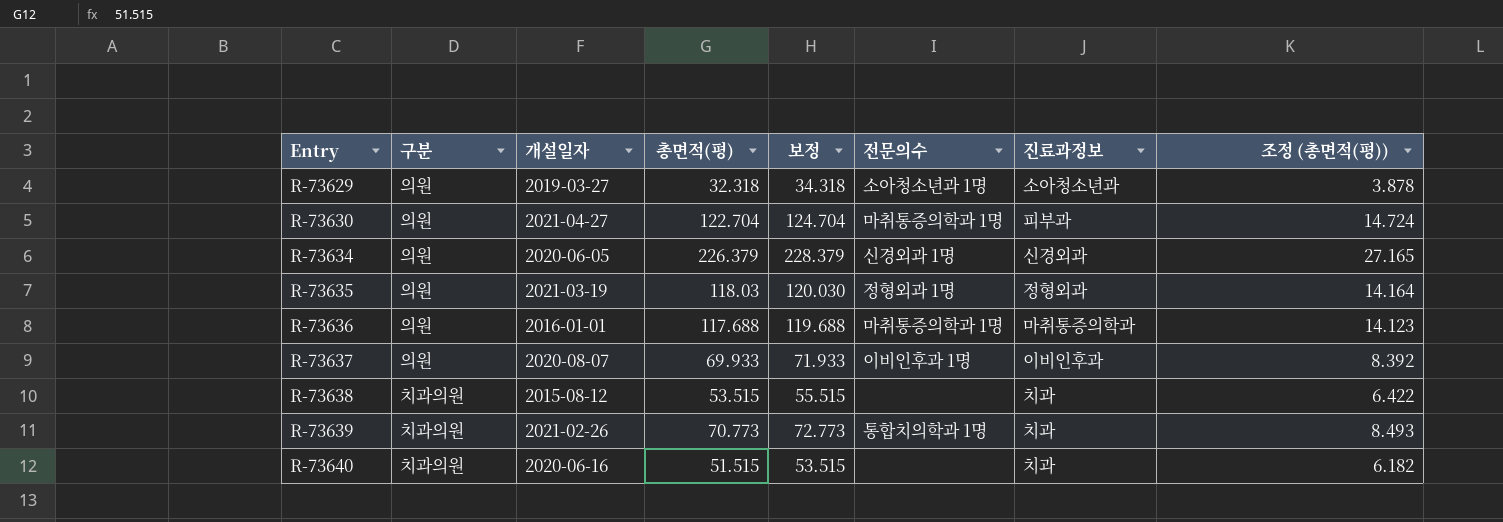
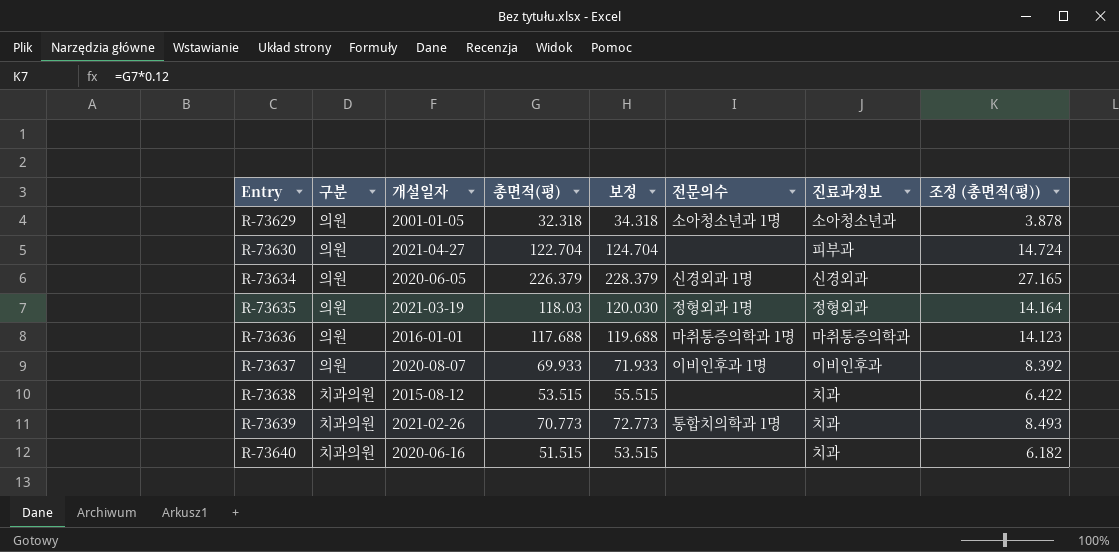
R-73629 | 개설일자: 2019-03-27 -> 2001-01-05
R-73630 | 전문의수: 마취통증의학과 1명 -> none

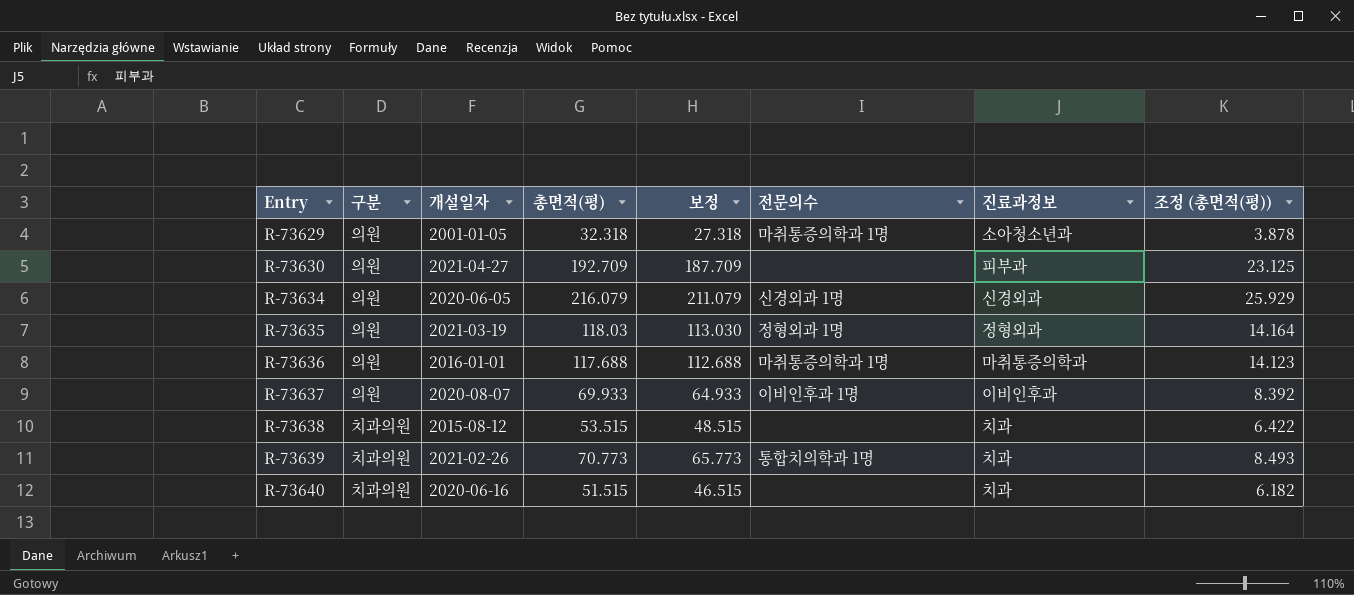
column 보정 | formula: [총면적(평)] + 2 -> [총면적(평)] - 5
R-73629 | 전문의수: 소아청소년과 1명 -> 마취통증의학과 1명
R-73630 | 총면적(평): 122.704 -> 192.709
R-73630 | 조정 (총면적(평)): 14.724 -> 23.125
R-73634 | 총면적(평): 226.379 -> 216.079
R-73634 | 조정 (총면적(평)): 27.165 -> 25.929

